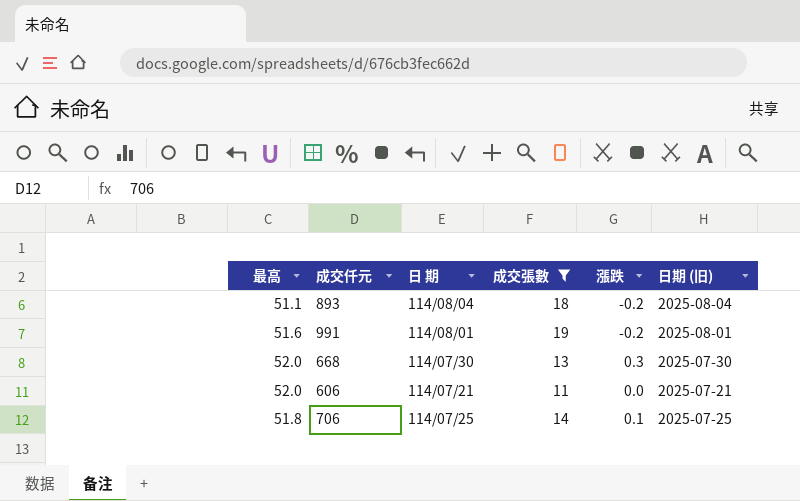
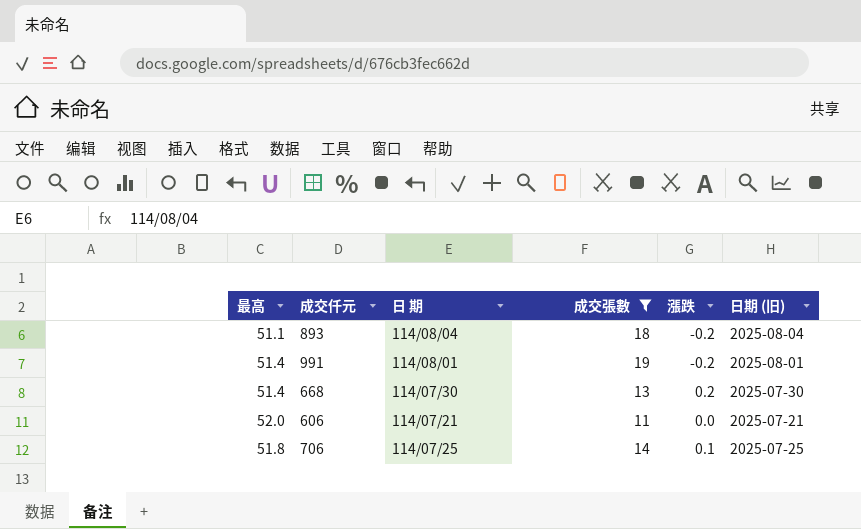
991 | 最高: 51.6 -> 51.4
668 | 最高: 52.0 -> 51.4
668 | 漲跌: 0.3 -> 0.2

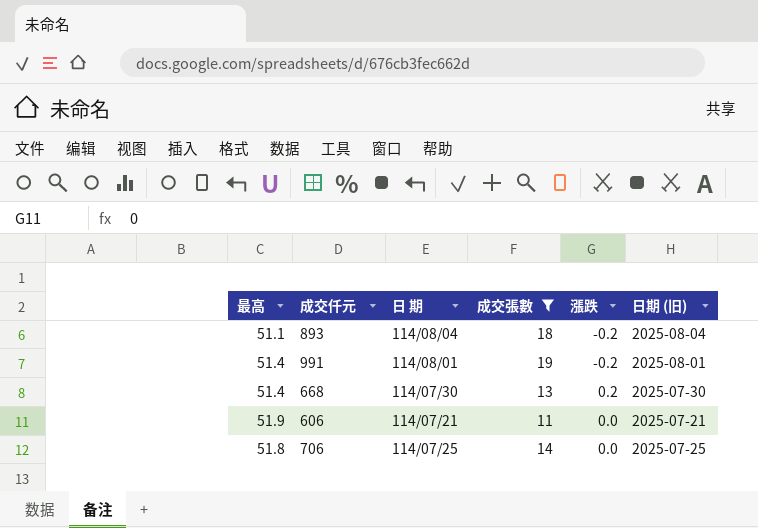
606 | 最高: 52.0 -> 51.9
706 | 漲跌: 0.1 -> 0.0

